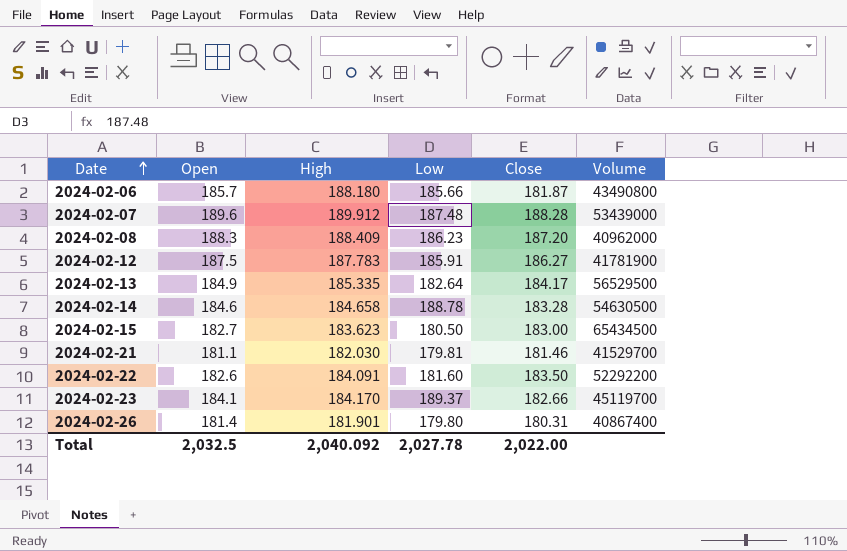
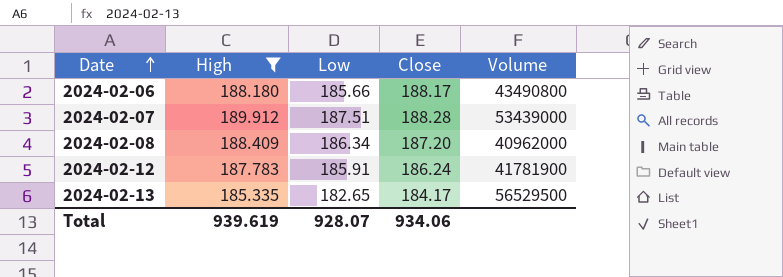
filter: none -> High >= 185.335
column Open | position: 2 -> none
2024-02-06 | Close: 181.87 -> 188.17
2024-02-07 | Low: 187.48 -> 187.51
2024-02-08 | Low: 186.23 -> 186.34
2024-02-12 | Close: 186.27 -> 186.24
2024-02-13 | Low: 182.64 -> 182.65
Total | High: 2,040.092 -> 939.619
Total | Low: 2,027.78 -> 928.07
Total | Close: 2,022.00 -> 934.06

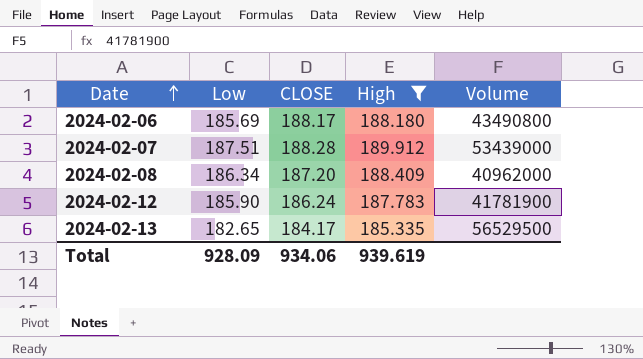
column name: Close -> CLOSE
column High | position: 2 -> 4
2024-02-06 | Low: 185.66 -> 185.69
2024-02-12 | Low: 185.91 -> 185.90
Total | Low: 928.07 -> 928.09

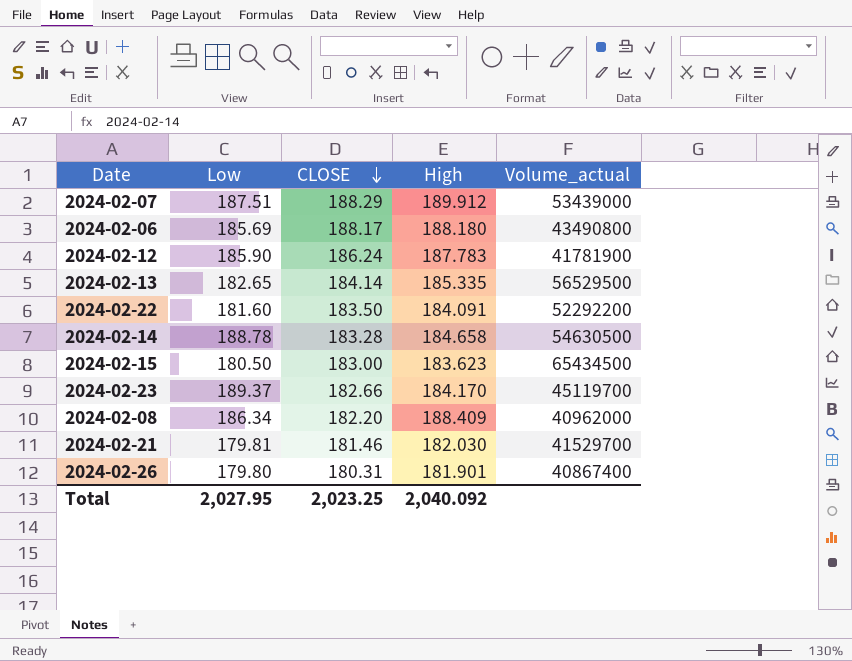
filter: High >= 185.335 -> none
row order: Date ascending -> CLOSE descending
column name: Volume -> Volume_actual
2024-02-07 | CLOSE: 188.28 -> 188.29
2024-02-13 | CLOSE: 184.17 -> 184.14
2024-02-08 | CLOSE: 187.20 -> 182.20
Total | Low: 928.09 -> 2,027.95
Total | CLOSE: 934.06 -> 2,023.25
Total | High: 939.619 -> 2,040.092

